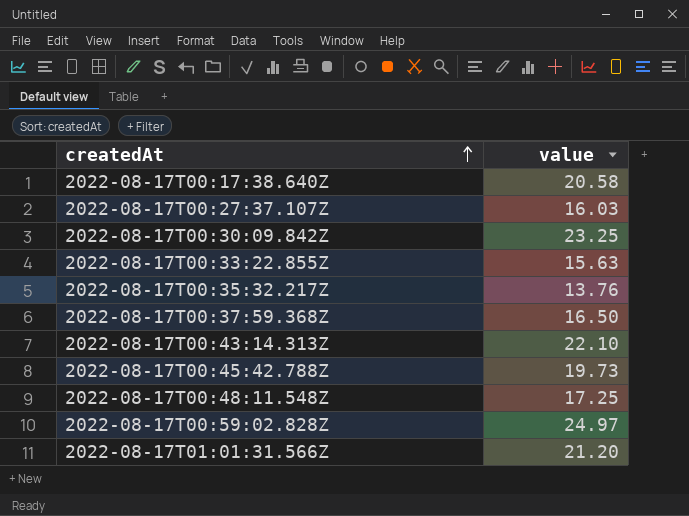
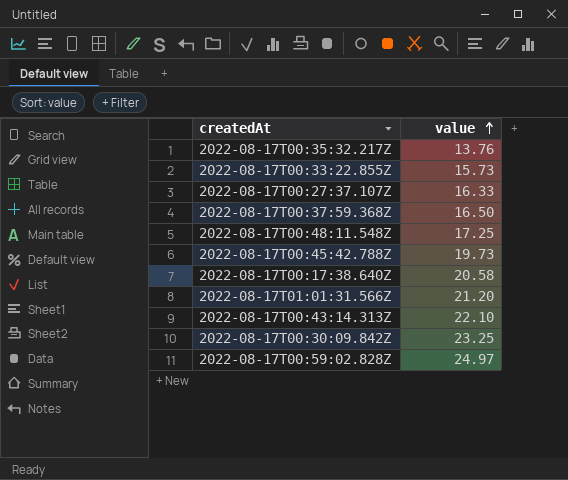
row order: createdAt ascending -> value ascending
2022-08-17T00:33:22.855Z | value: 15.63 -> 15.73
2022-08-17T00:27:37.107Z | value: 16.03 -> 16.33

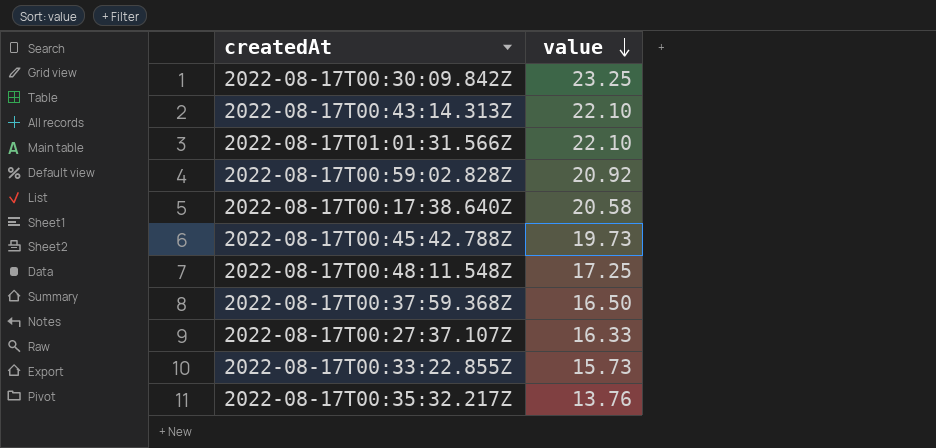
row order: value ascending -> value descending
2022-08-17T01:01:31.566Z | value: 21.20 -> 22.10
2022-08-17T00:59:02.828Z | value: 24.97 -> 20.92

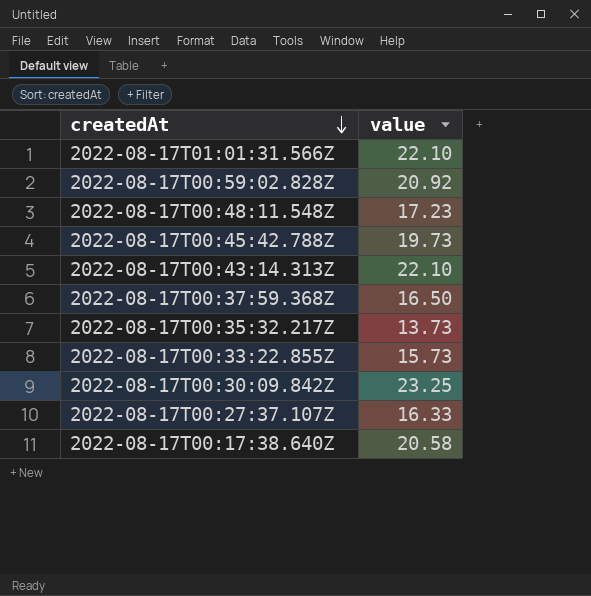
row order: value descending -> createdAt descending
2022-08-17T00:48:11.548Z | value: 17.25 -> 17.23
2022-08-17T00:35:32.217Z | value: 13.76 -> 13.73

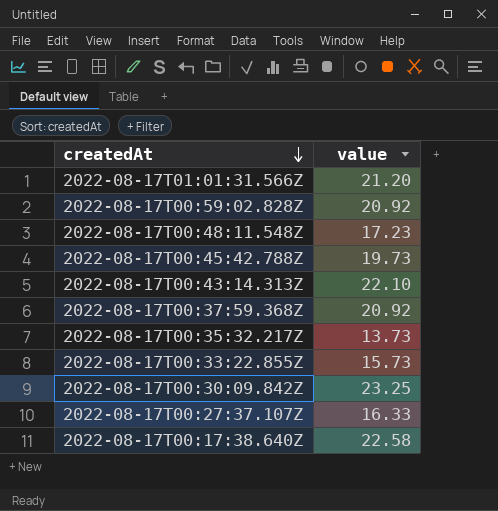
2022-08-17T01:01:31.566Z | value: 22.10 -> 21.20
2022-08-17T00:37:59.368Z | value: 16.50 -> 20.92
2022-08-17T00:17:38.640Z | value: 20.58 -> 22.58

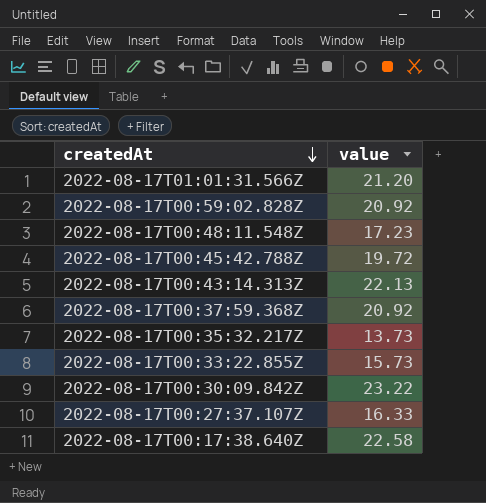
2022-08-17T00:45:42.788Z | value: 19.73 -> 19.72
2022-08-17T00:43:14.313Z | value: 22.10 -> 22.13
2022-08-17T00:30:09.842Z | value: 23.25 -> 23.22

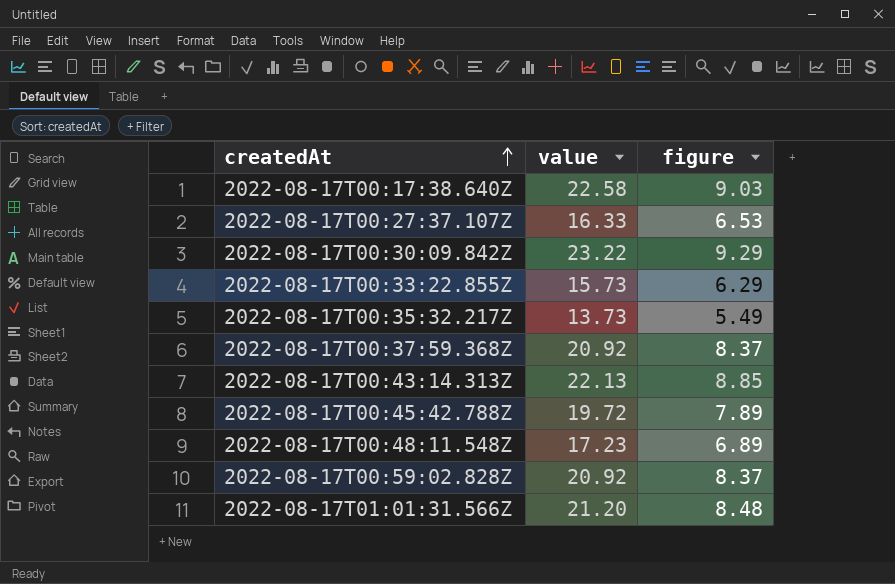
row order: createdAt descending -> createdAt ascending
column figure | formula: none -> [value] * 0.4

